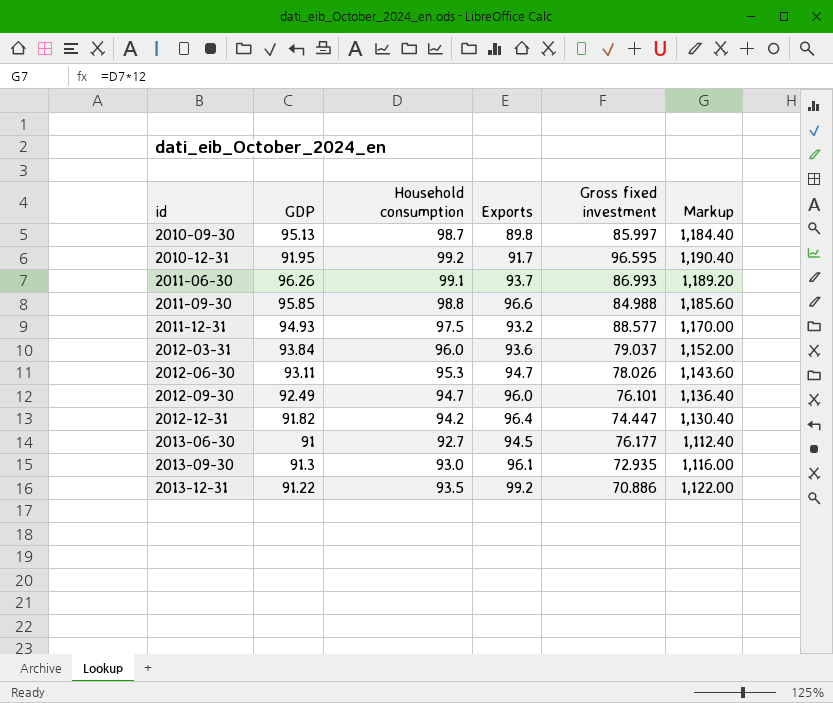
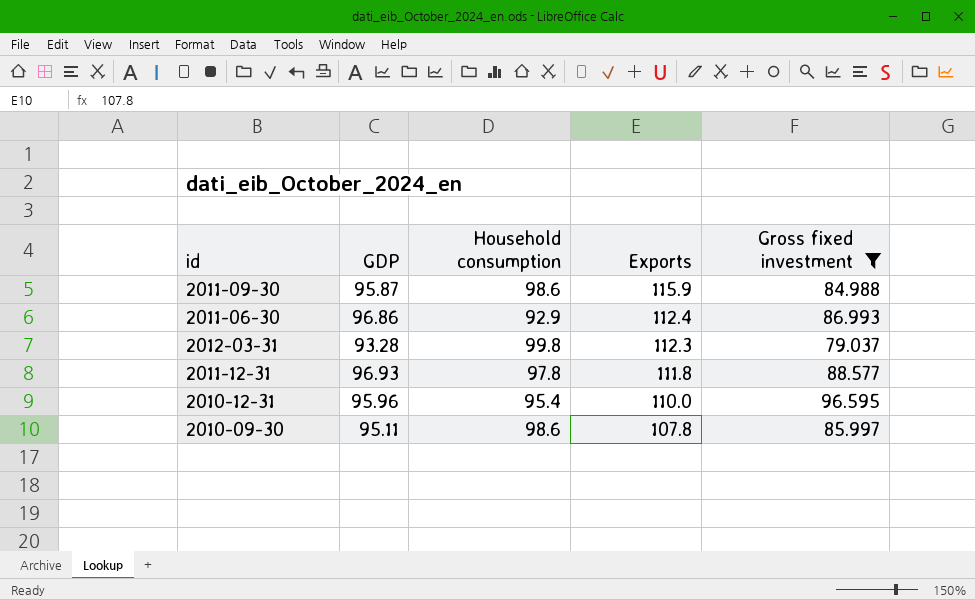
filter: none -> Gross fixed investment >= 79.037
row order: id ascending -> Exports descending
column Markup | formula: [Household consumption] * 12 -> none
2011-09-30 | GDP: 95.85 -> 95.87
2011-09-30 | Household consumption: 98.8 -> 98.6
2011-09-30 | Exports: 96.6 -> 115.9
2011-06-30 | GDP: 96.26 -> 96.86
2011-06-30 | Household consumption: 99.1 -> 92.9
2011-06-30 | Exports: 93.7 -> 112.4
2012-03-31 | GDP: 93.84 -> 93.28
2012-03-31 | Household consumption: 96.0 -> 99.8
2012-03-31 | Exports: 93.6 -> 112.3
2011-12-31 | GDP: 94.93 -> 96.93
2011-12-31 | Household consumption: 97.5 -> 97.8
2011-12-31 | Exports: 93.2 -> 111.8
2010-12-31 | GDP: 91.95 -> 95.96
2010-12-31 | Household consumption: 99.2 -> 95.4
2010-12-31 | Exports: 91.7 -> 110.0
2010-09-30 | GDP: 95.13 -> 95.11
2010-09-30 | Household consumption: 98.7 -> 98.6
2010-09-30 | Exports: 89.8 -> 107.8

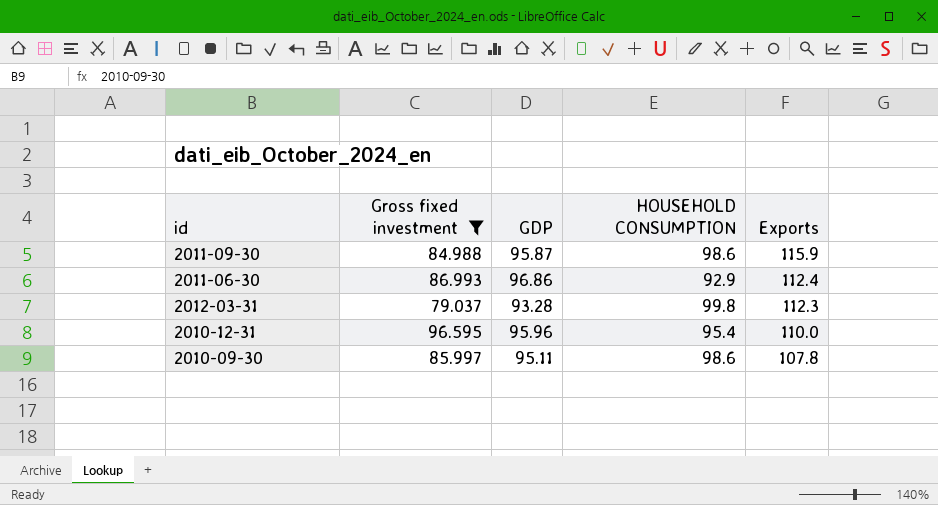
column Gross fixed investment | position: 5 -> 2
column name: Household consumption -> HOUSEHOLD CONSUMPTION
row 2011-12-31: 96.93 | 97.8 | 111.8 | 88.577 -> none

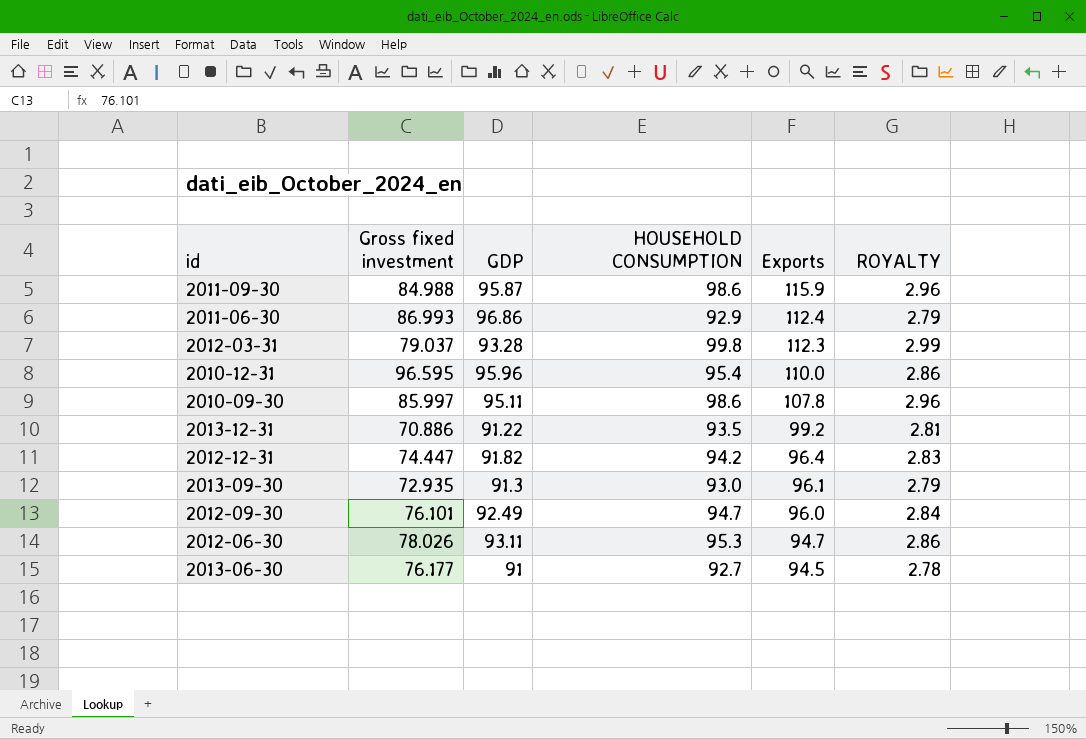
filter: Gross fixed investment >= 79.037 -> none
column ROYALTY | formula: none -> [HOUSEHOLD CONSUMPTION] * 0.03

